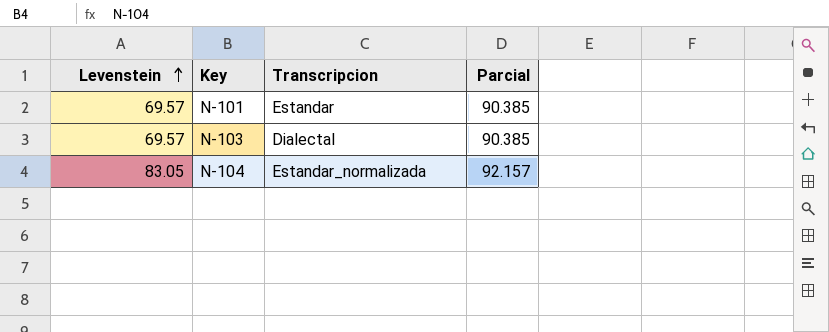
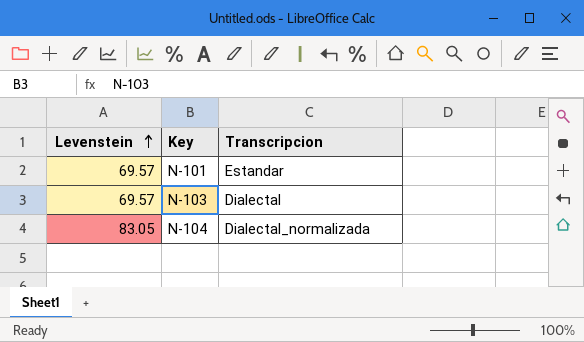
column Parcial | position: 4 -> none
N-104 | Transcripcion: Estandar_normalizada -> Dialectal_normalizada

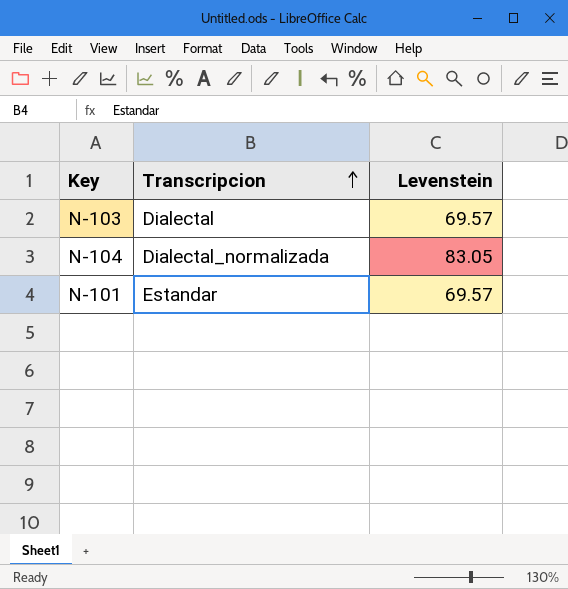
row order: Levenstein ascending -> Transcripcion ascending
column Levenstein | position: 1 -> 3

